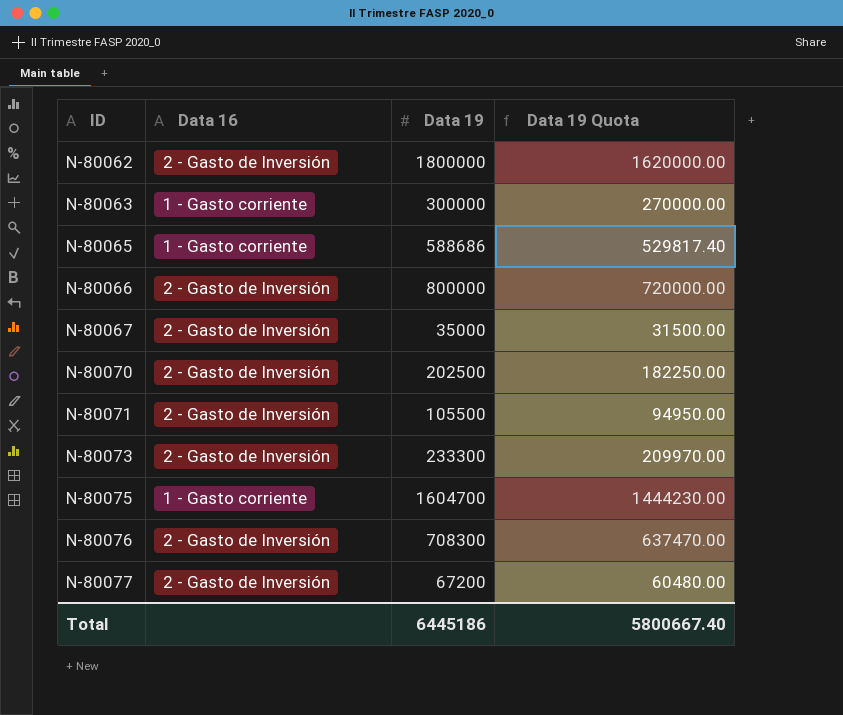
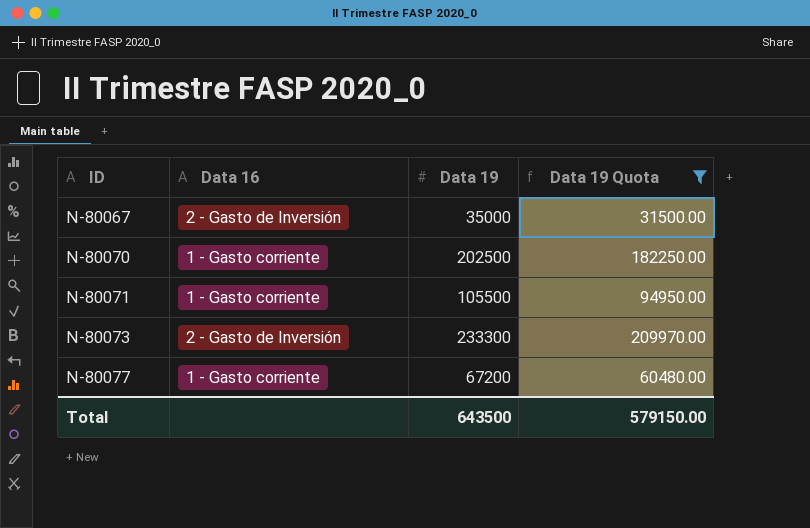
filter: none -> Data 19 Quota <= 209970.00
N-80070 | Data 16: 2 - Gasto de Inversión -> 1 - Gasto corriente
N-80071 | Data 16: 2 - Gasto de Inversión -> 1 - Gasto corriente
N-80077 | Data 16: 2 - Gasto de Inversión -> 1 - Gasto corriente
Total | Data 19: 6445186 -> 643500
Total | Data 19 Quota: 5800667.40 -> 579150.00

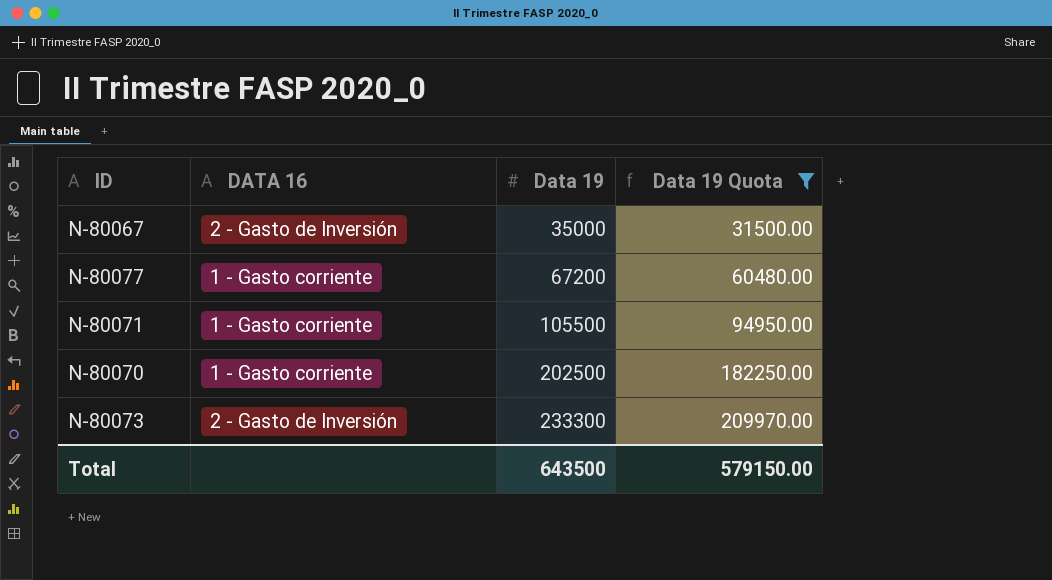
row order: ID ascending -> Data 19 ascending
column name: Data 16 -> DATA 16

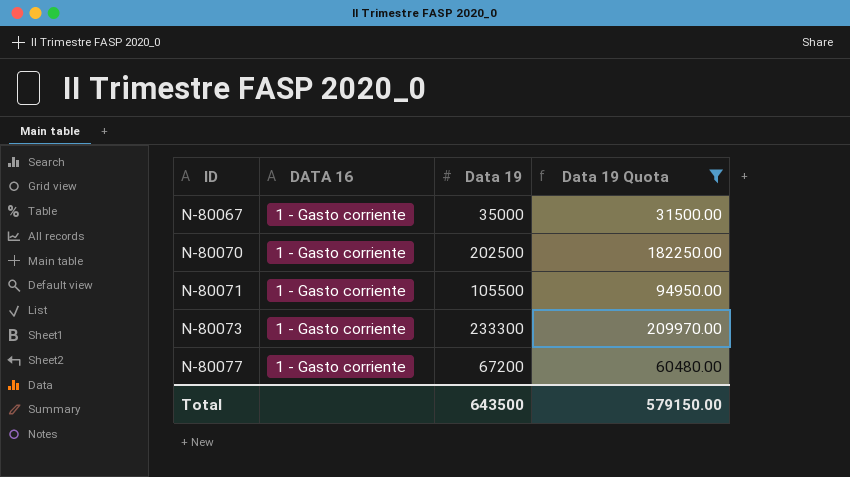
row order: Data 19 ascending -> ID ascending
N-80067 | DATA 16: 2 - Gasto de Inversión -> 1 - Gasto corriente
N-80073 | DATA 16: 2 - Gasto de Inversión -> 1 - Gasto corriente

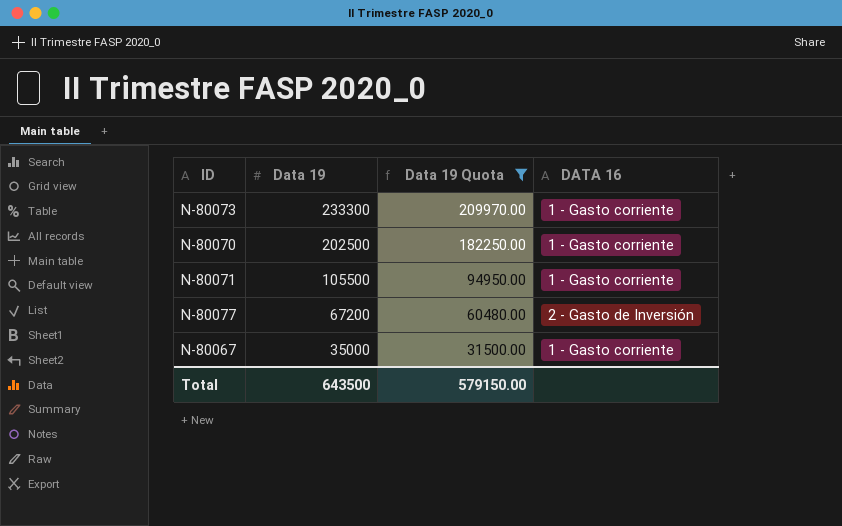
row order: ID ascending -> Data 19 descending
column DATA 16 | position: 2 -> 4
N-80077 | DATA 16: 1 - Gasto corriente -> 2 - Gasto de Inversión

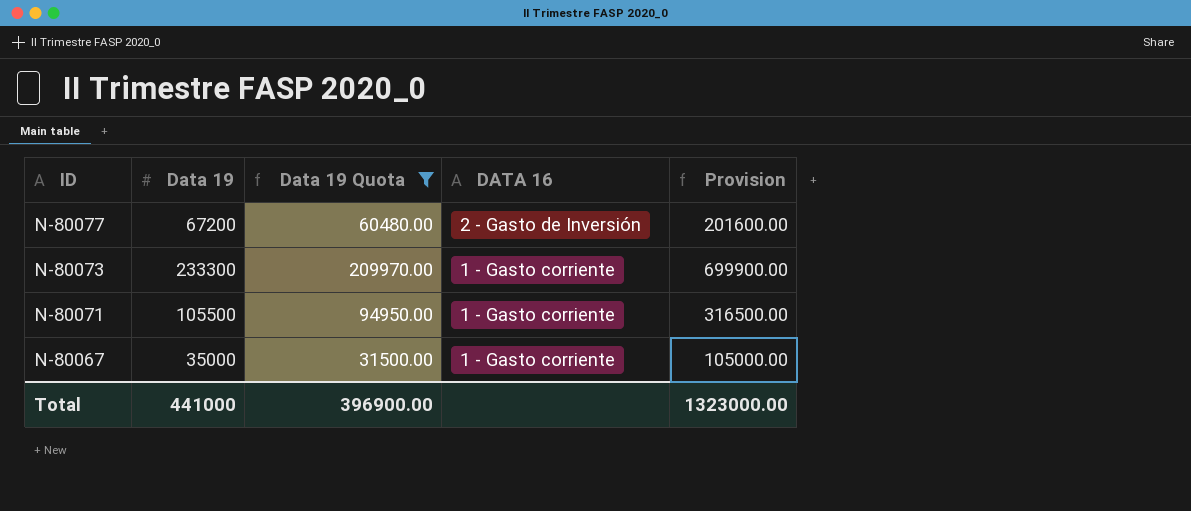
row order: Data 19 descending -> ID descending
column Provision | formula: none -> [Data 19] * 3
row N-80070: 202500 | 182250.00 | 1 - Gasto corriente -> none
Total | Data 19: 643500 -> 441000
Total | Data 19 Quota: 579150.00 -> 396900.00

